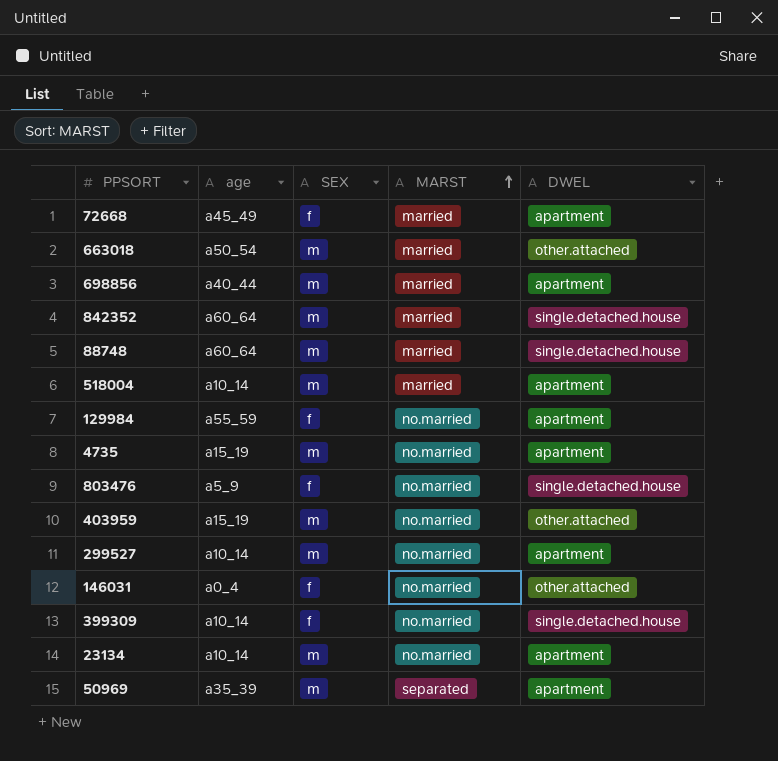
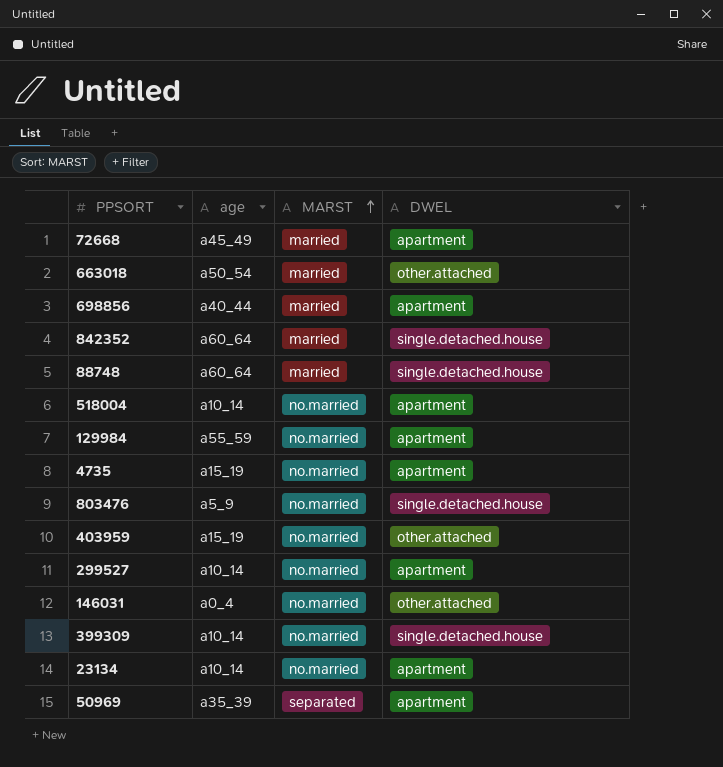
column SEX | position: 3 -> none
518004 | MARST: married -> no.married

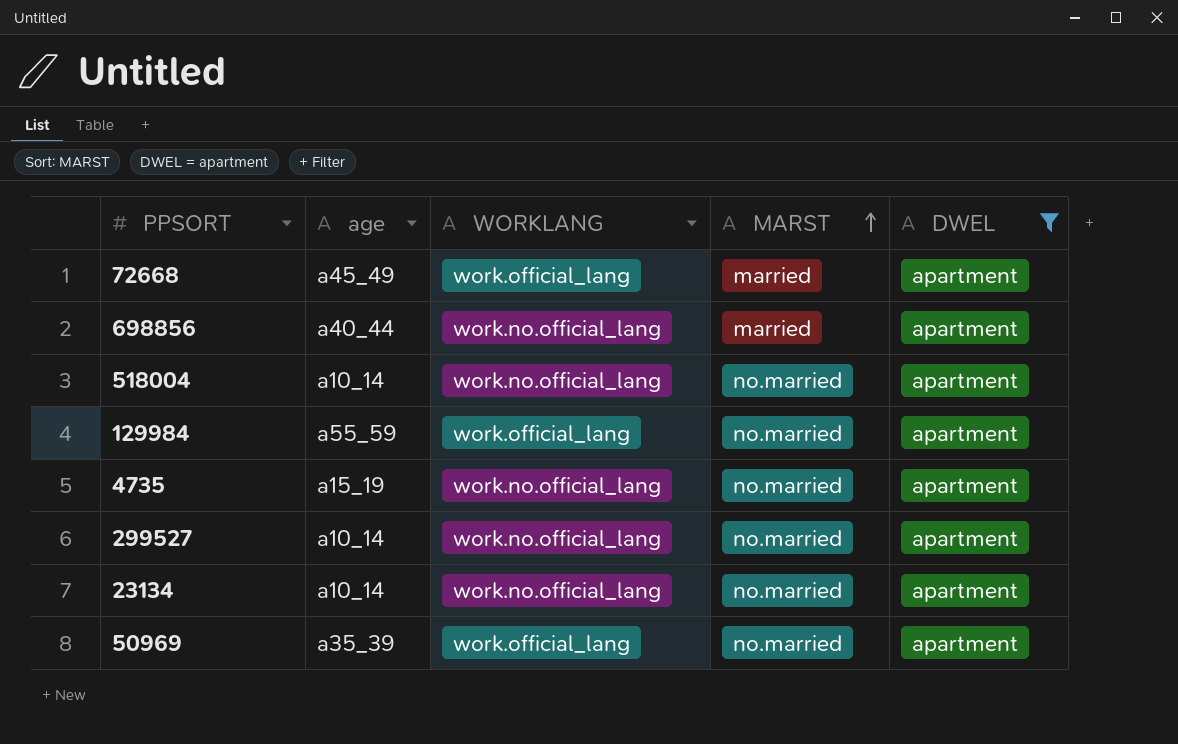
filter: none -> DWEL = apartment
column WORKLANG | position: none -> 3
50969 | MARST: separated -> no.married

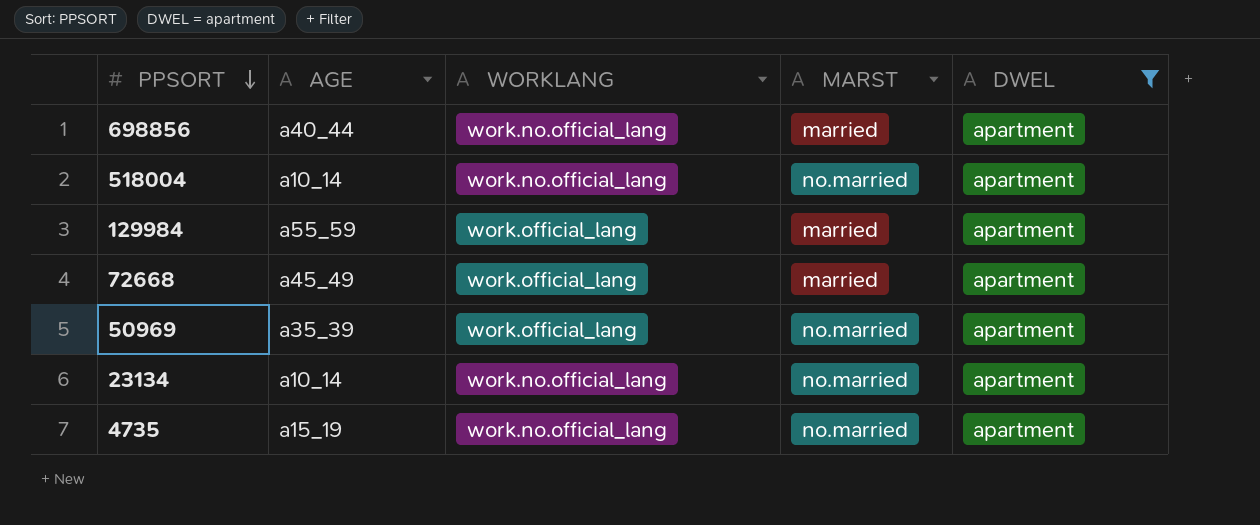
row order: MARST ascending -> PPSORT descending
column name: age -> AGE
row 299527: a10_14 | work.no.official_lang | no.married | apartment -> none
129984 | MARST: no.married -> married

